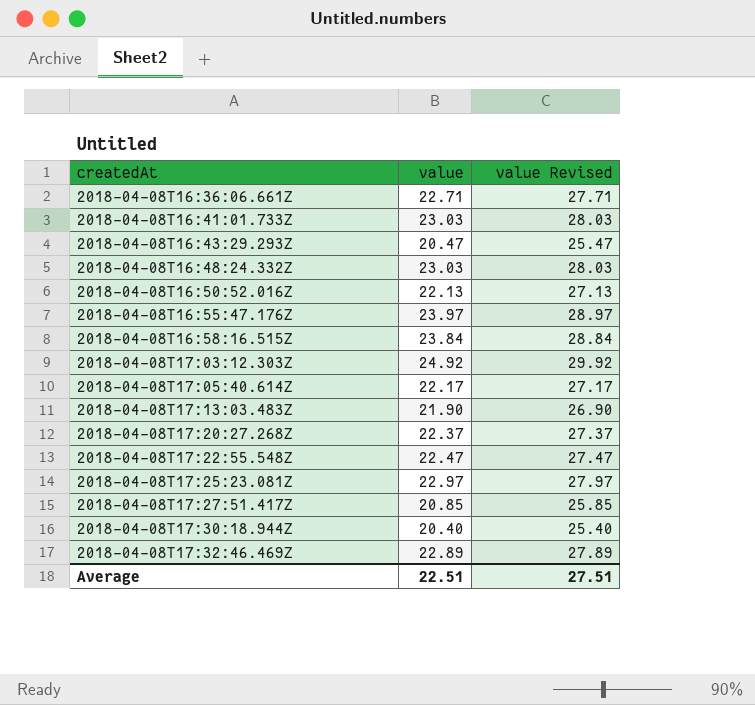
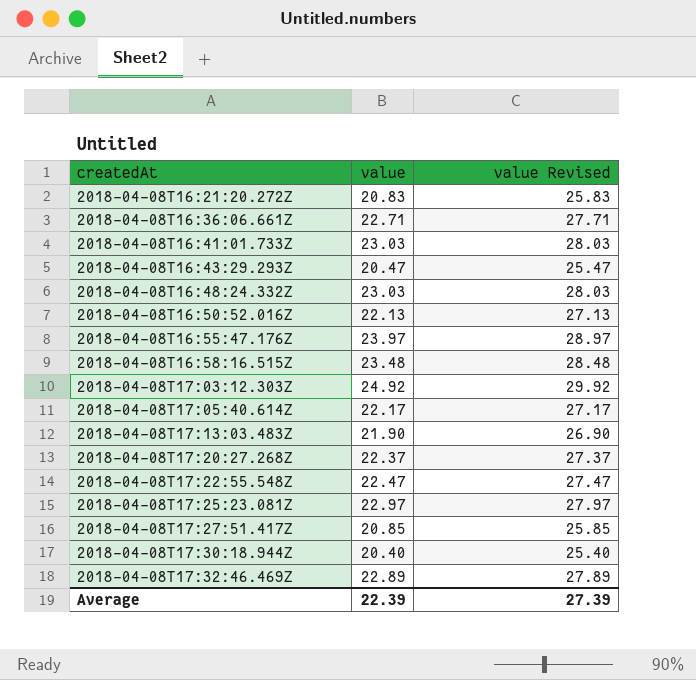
row 2018-04-08T16:21:20.272Z: none -> 20.83 | 25.83
2018-04-08T16:58:16.515Z | value: 23.84 -> 23.48
2018-04-08T16:58:16.515Z | value Revised: 28.84 -> 28.48
Average | value: 22.51 -> 22.39
Average | value Revised: 27.51 -> 27.39

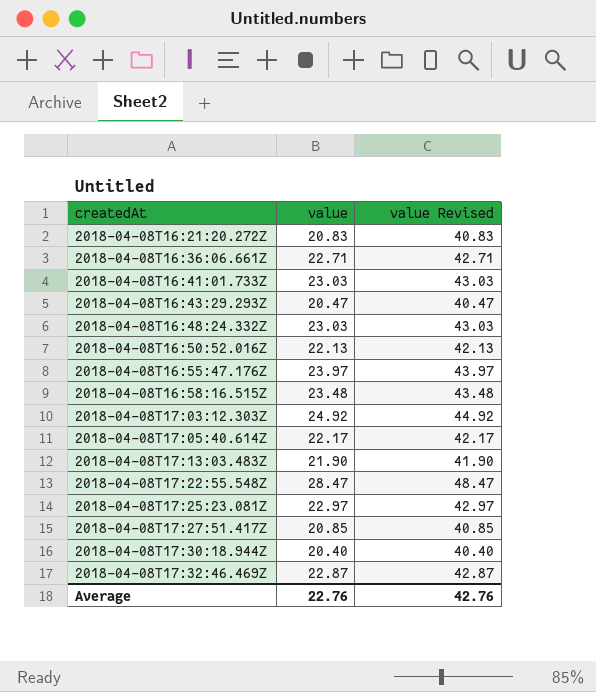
column value Revised | formula: [value] + 5 -> [value] + 20
row 2018-04-08T17:20:27.268Z: 22.37 | 27.37 -> none
2018-04-08T17:22:55.548Z | value: 22.47 -> 28.47
2018-04-08T17:32:46.469Z | value: 22.89 -> 22.87
Average | value: 22.39 -> 22.76
Average | value Revised: 27.39 -> 42.76

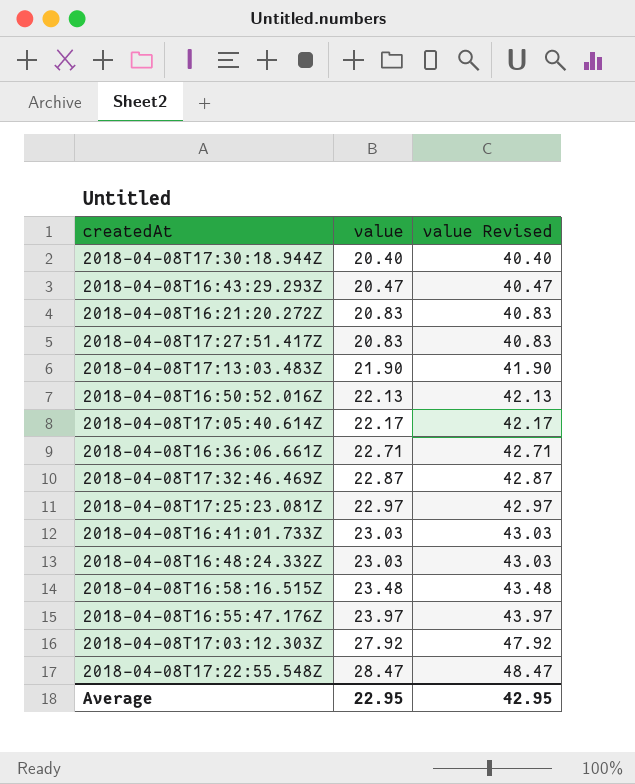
row order: createdAt ascending -> value ascending
2018-04-08T17:27:51.417Z | value: 20.85 -> 20.83
2018-04-08T17:27:51.417Z | value Revised: 40.85 -> 40.83
2018-04-08T17:03:12.303Z | value: 24.92 -> 27.92
2018-04-08T17:03:12.303Z | value Revised: 44.92 -> 47.92
Average | value: 22.76 -> 22.95
Average | value Revised: 42.76 -> 42.95

